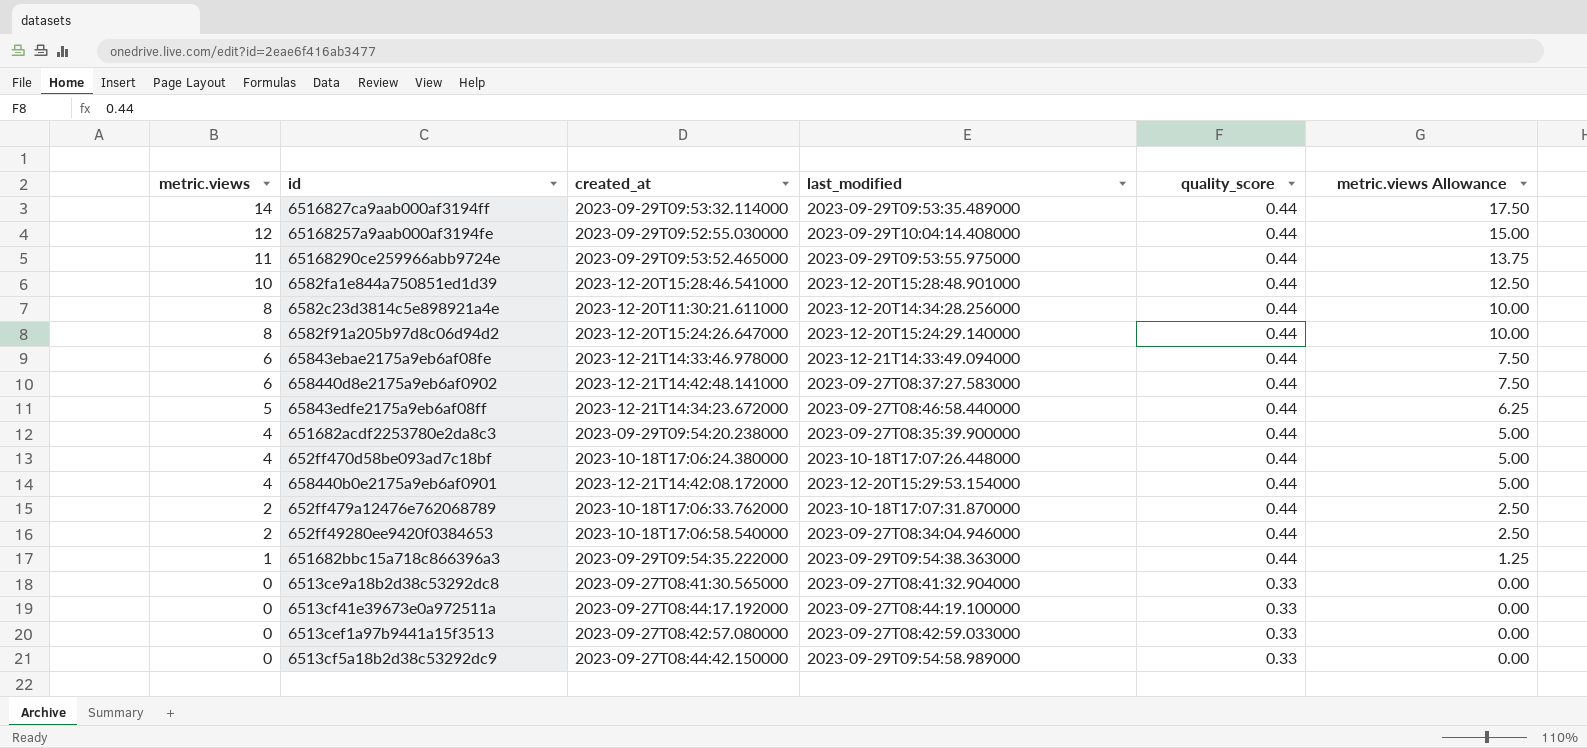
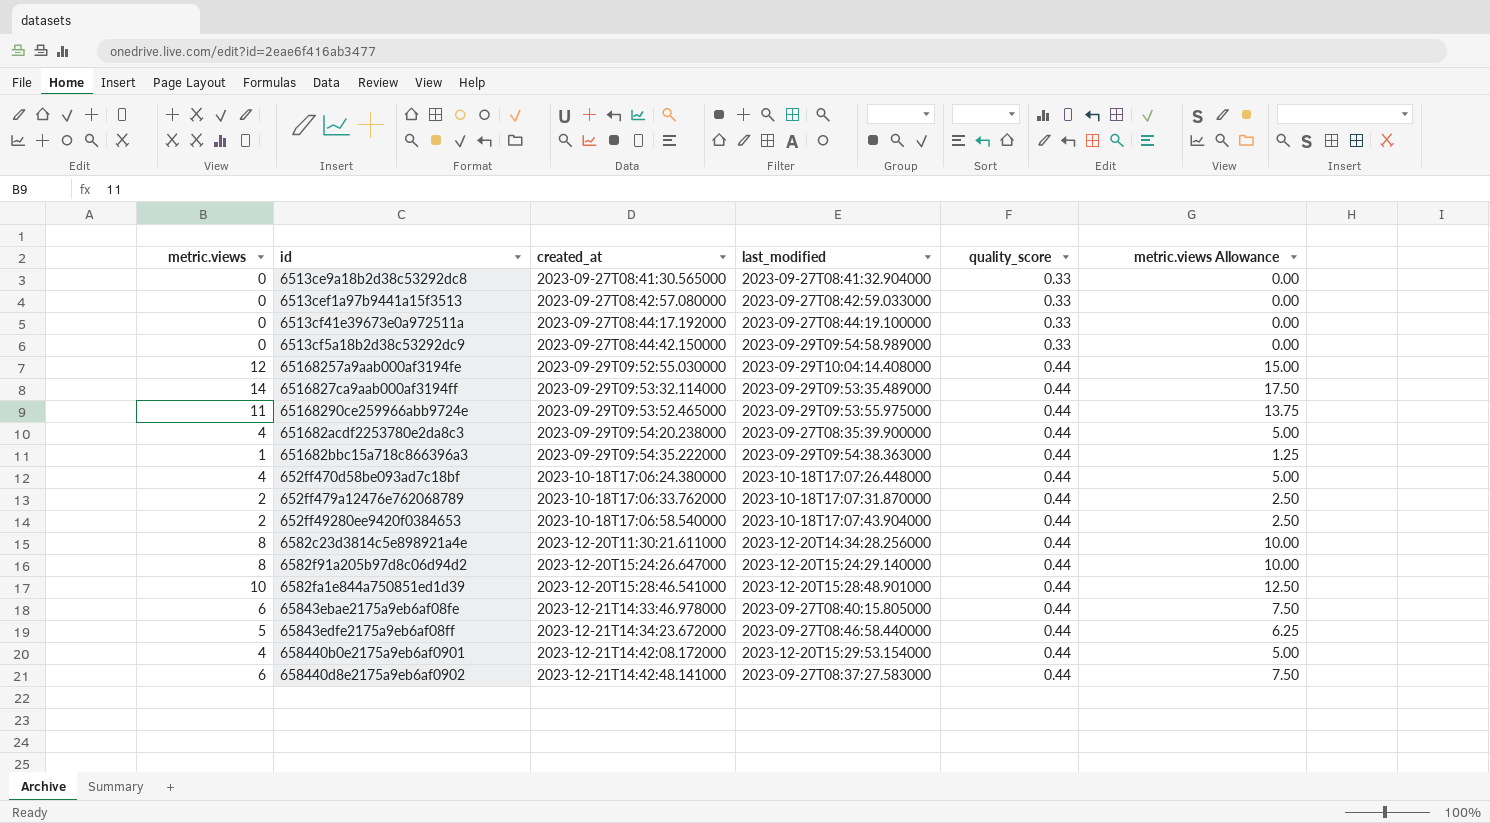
row order: metric.views descending -> created_at ascending
652ff49280ee9420f0384653 | last_modified: 2023-09-27T08:34:04.946000 -> 2023-10-18T17:07:43.904000
65843ebae2175a9eb6af08fe | last_modified: 2023-12-21T14:33:49.094000 -> 2023-09-27T08:40:15.805000

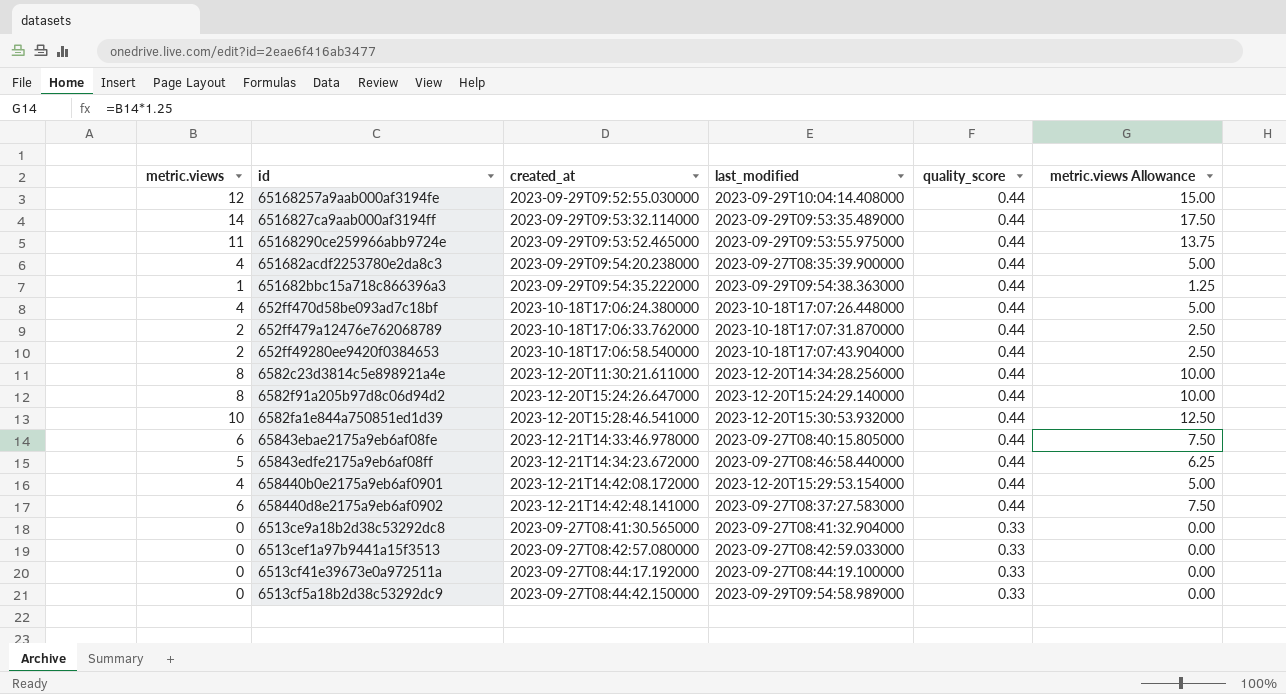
row order: created_at ascending -> quality_score descending
6582fa1e844a750851ed1d39 | last_modified: 2023-12-20T15:28:48.901000 -> 2023-12-20T15:30:53.932000

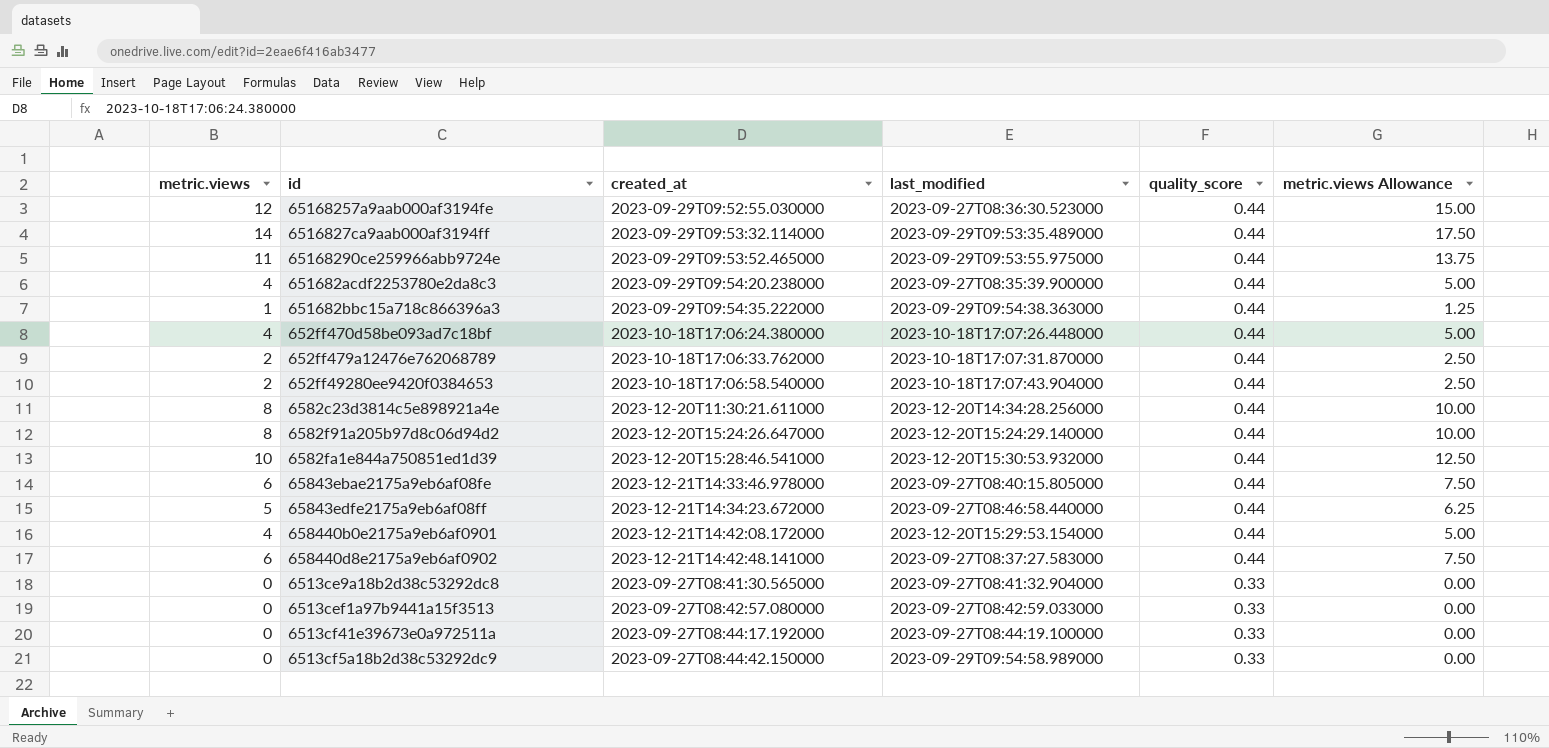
65168257a9aab000af3194fe | last_modified: 2023-09-29T10:04:14.408000 -> 2023-09-27T08:36:30.523000

